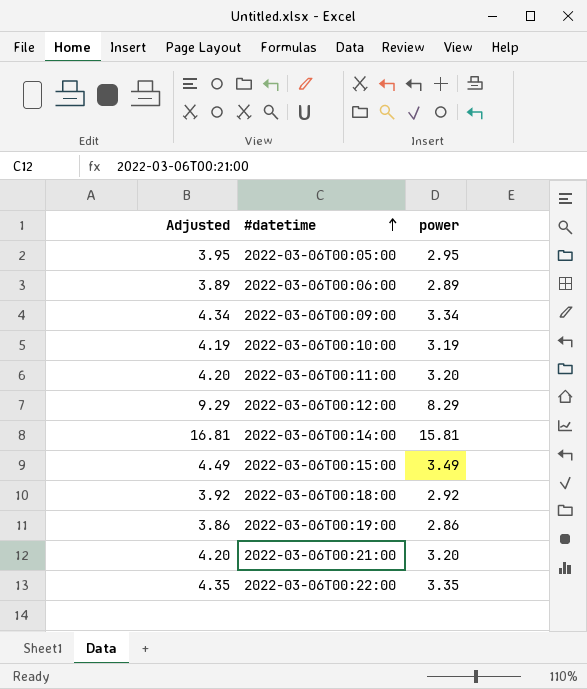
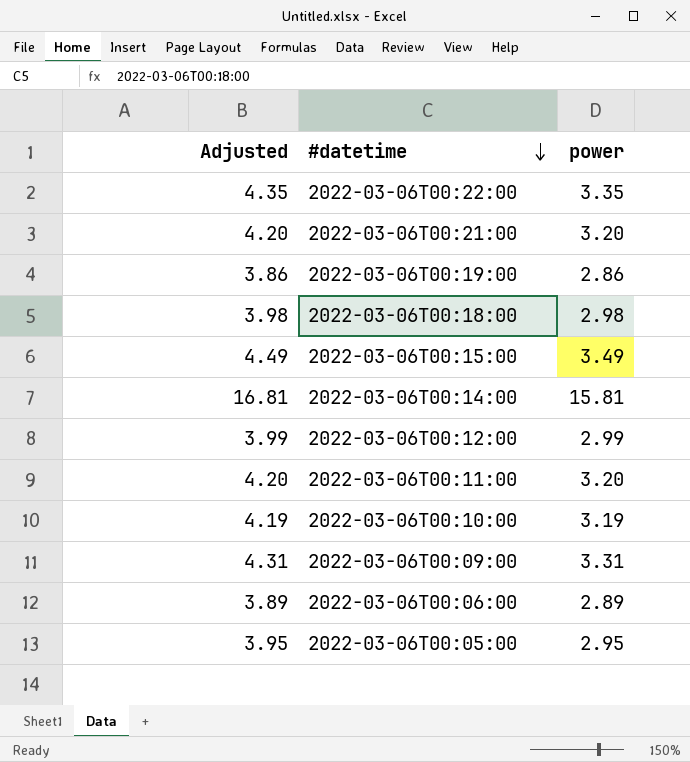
row order: #datetime ascending -> #datetime descending
2022-03-06T00:18:00 | Adjusted: 3.92 -> 3.98
2022-03-06T00:18:00 | power: 2.92 -> 2.98
2022-03-06T00:12:00 | Adjusted: 9.29 -> 3.99
2022-03-06T00:12:00 | power: 8.29 -> 2.99
2022-03-06T00:09:00 | Adjusted: 4.34 -> 4.31
2022-03-06T00:09:00 | power: 3.34 -> 3.31

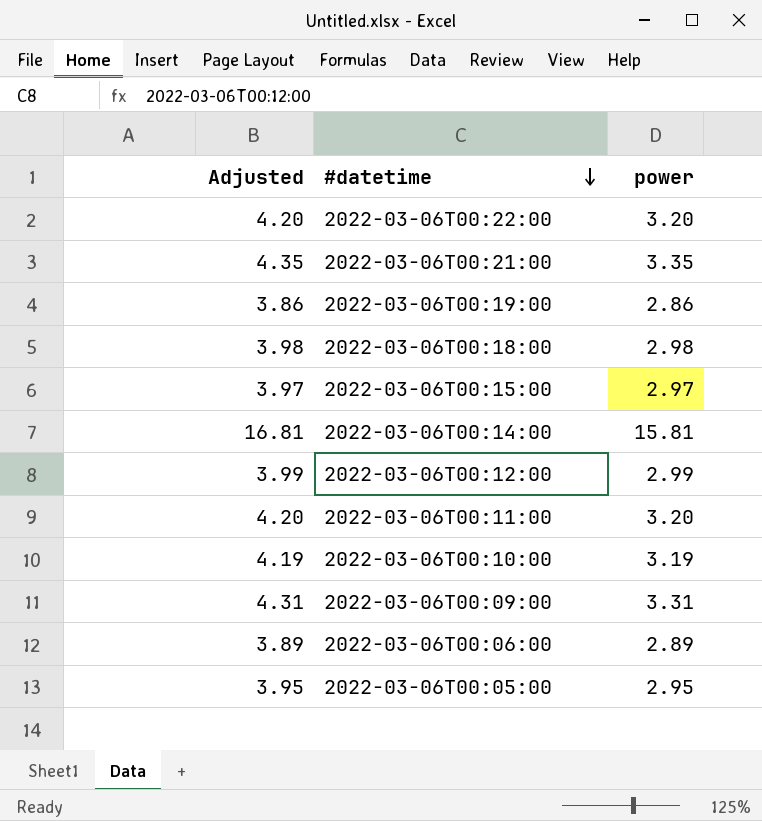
2022-03-06T00:22:00 | Adjusted: 4.35 -> 4.20
2022-03-06T00:22:00 | power: 3.35 -> 3.20
2022-03-06T00:21:00 | Adjusted: 4.20 -> 4.35
2022-03-06T00:21:00 | power: 3.20 -> 3.35
2022-03-06T00:15:00 | Adjusted: 4.49 -> 3.97
2022-03-06T00:15:00 | power: 3.49 -> 2.97

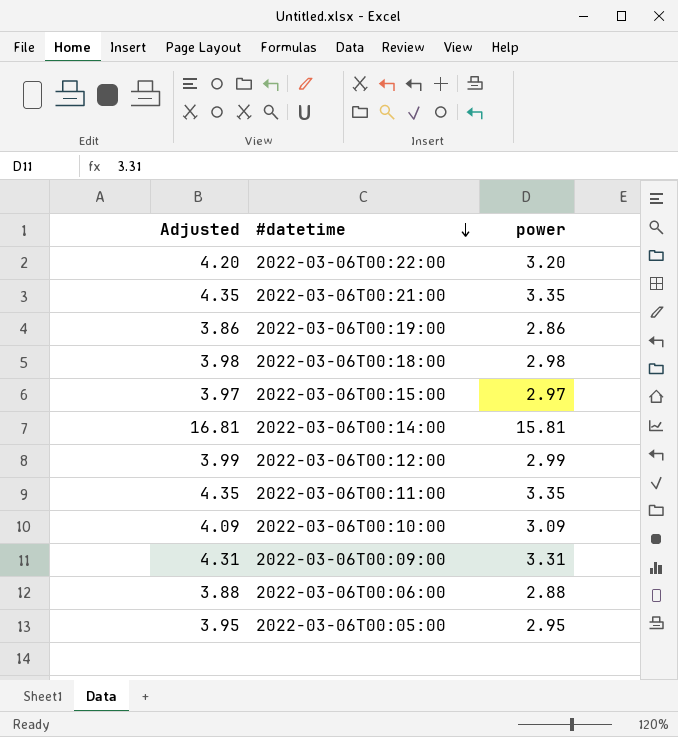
2022-03-06T00:11:00 | Adjusted: 4.20 -> 4.35
2022-03-06T00:11:00 | power: 3.20 -> 3.35
2022-03-06T00:10:00 | Adjusted: 4.19 -> 4.09
2022-03-06T00:10:00 | power: 3.19 -> 3.09
2022-03-06T00:06:00 | Adjusted: 3.89 -> 3.88
2022-03-06T00:06:00 | power: 2.89 -> 2.88

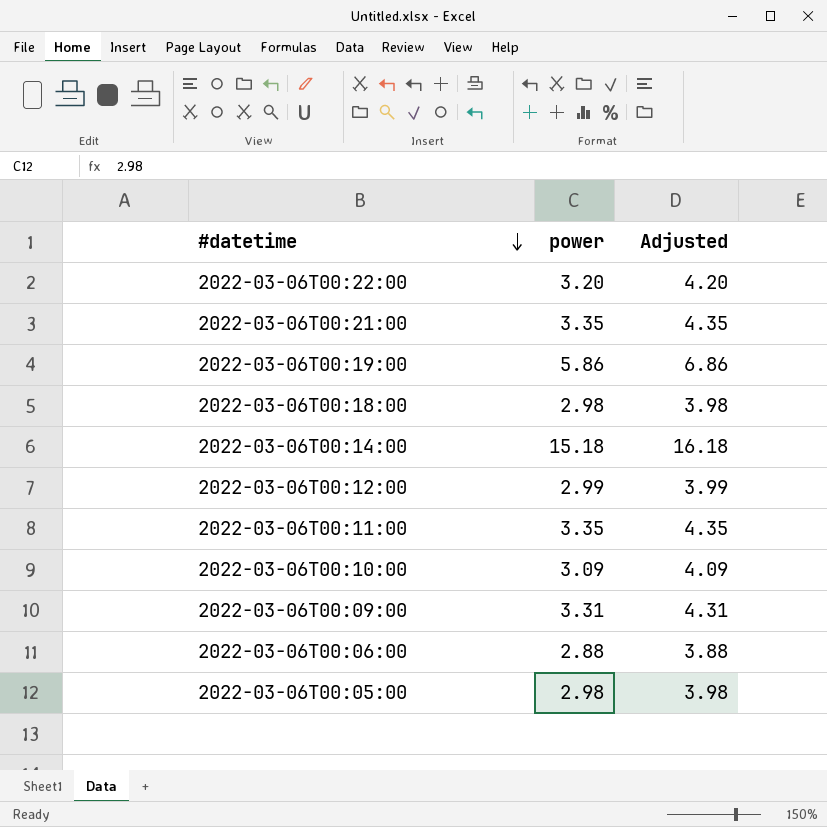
column Adjusted | position: 1 -> 3
row 2022-03-06T00:15:00: 3.97 | 2.97 -> none
2022-03-06T00:19:00 | power: 2.86 -> 5.86
2022-03-06T00:19:00 | Adjusted: 3.86 -> 6.86
2022-03-06T00:14:00 | power: 15.81 -> 15.18
2022-03-06T00:14:00 | Adjusted: 16.81 -> 16.18
2022-03-06T00:05:00 | power: 2.95 -> 2.98
2022-03-06T00:05:00 | Adjusted: 3.95 -> 3.98

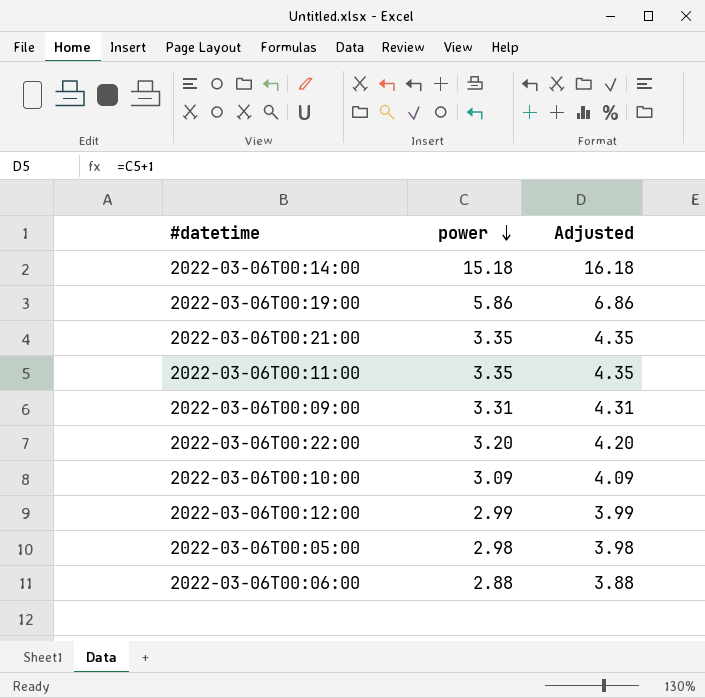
row order: #datetime descending -> power descending
row 2022-03-06T00:18:00: 2.98 | 3.98 -> none

